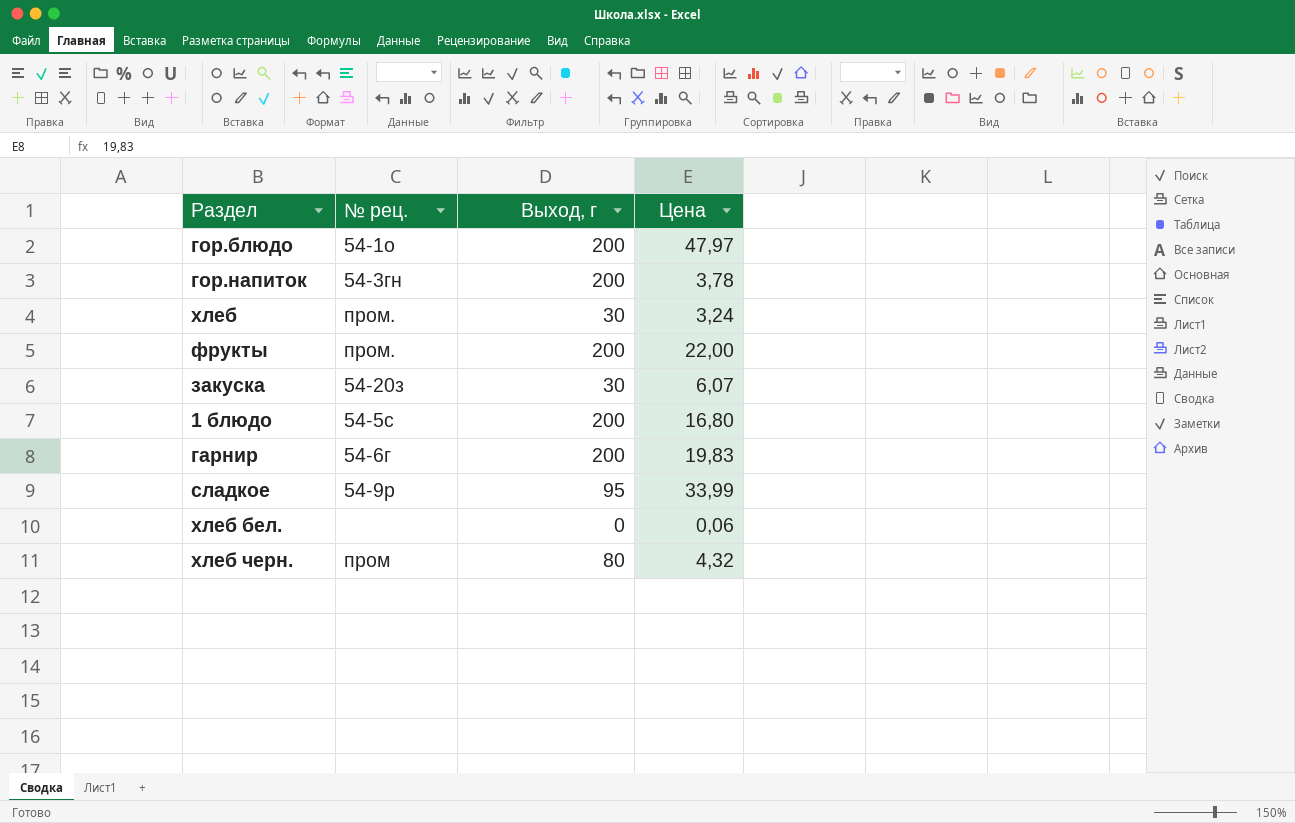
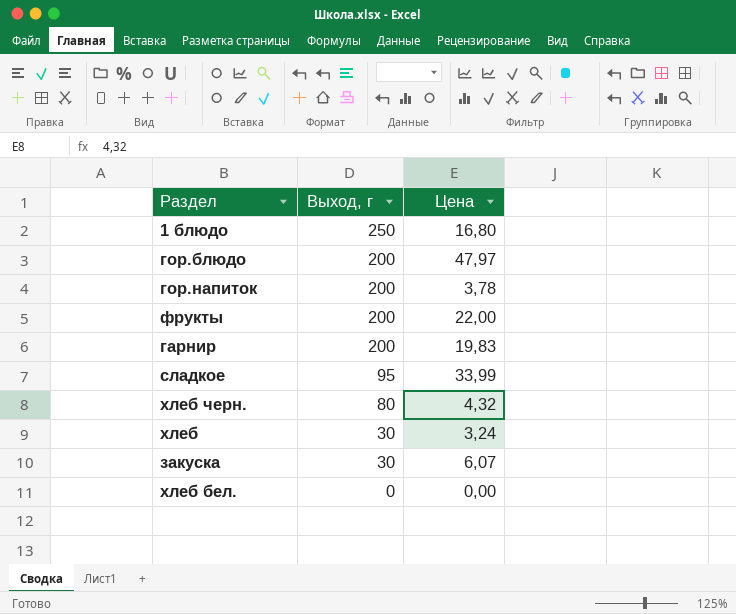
row order: none -> Выход, г descending
column № рец. | position: 2 -> none
1 блюдо | Выход, г: 200 -> 250
хлеб бел. | Цена: 0,06 -> 0,00

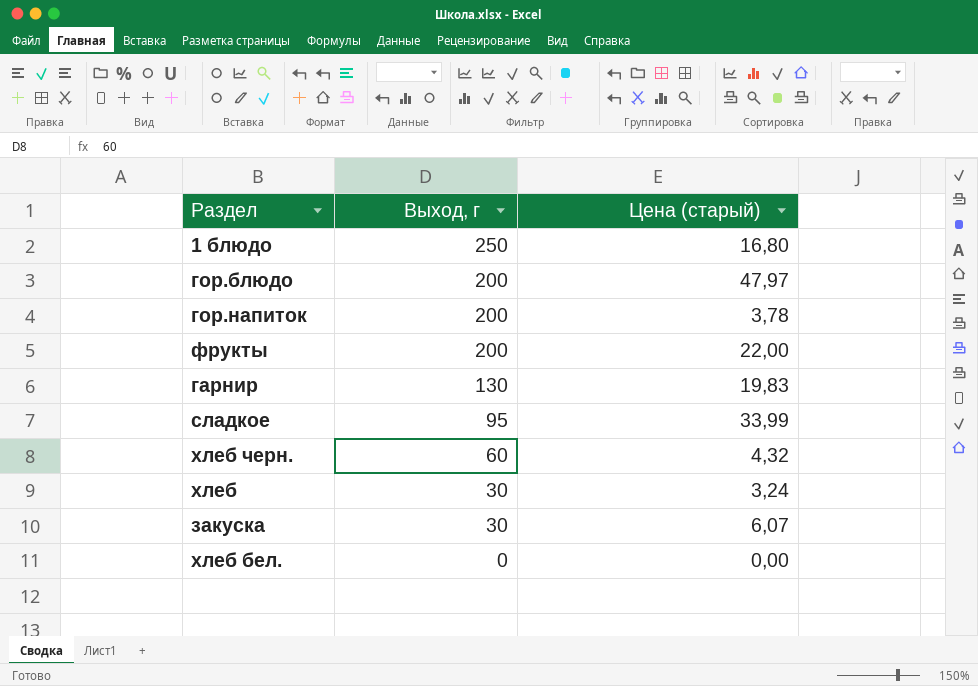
column name: Цена -> Цена (старый)
гарнир | Выход, г: 200 -> 130
хлеб черн. | Выход, г: 80 -> 60

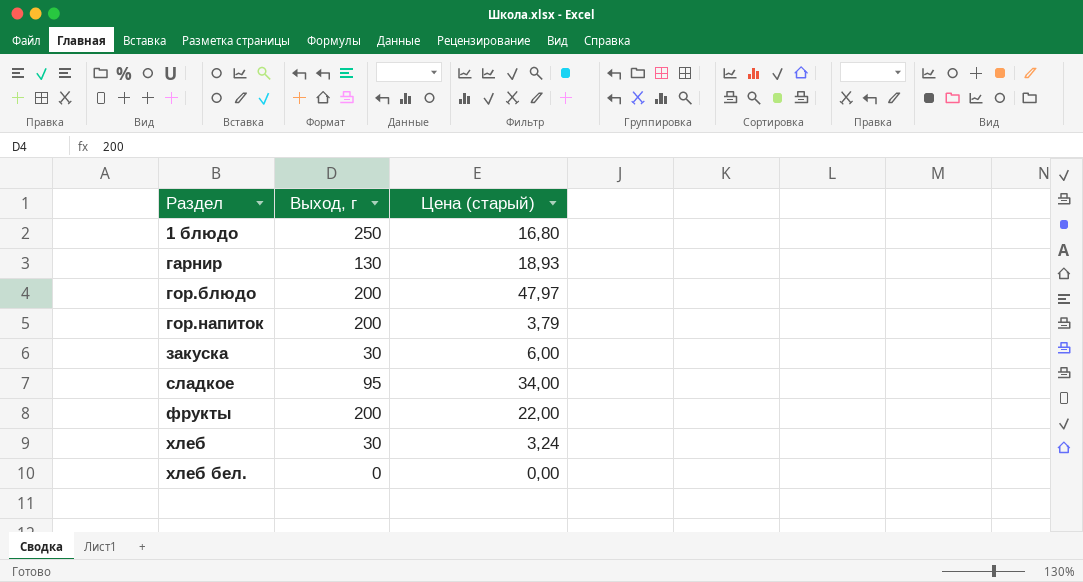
row order: Выход, г descending -> Раздел ascending
row хлеб черн.: 60 | 4,32 -> none
гарнир | Цена (старый): 19,83 -> 18,93
гор.напиток | Цена (старый): 3,78 -> 3,79
закуска | Цена (старый): 6,07 -> 6,00
сладкое | Цена (старый): 33,99 -> 34,00

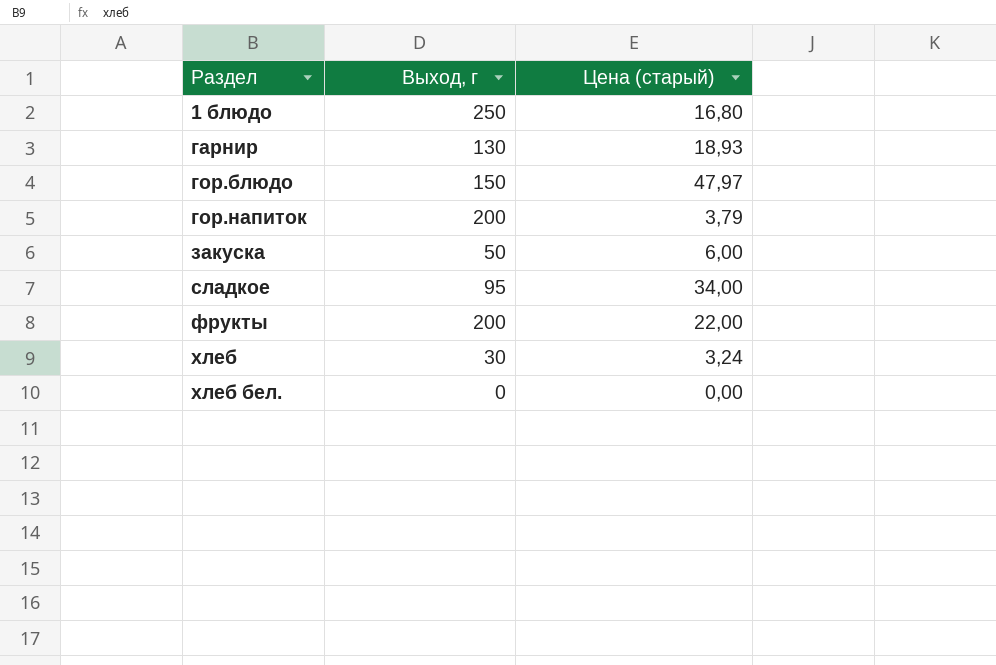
гор.блюдо | Выход, г: 200 -> 150
закуска | Выход, г: 30 -> 50

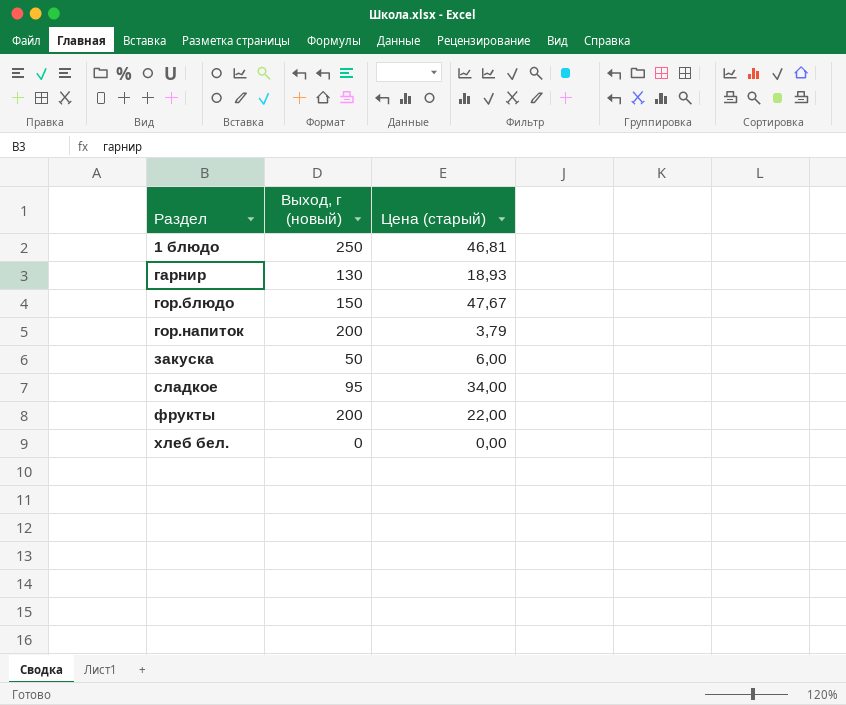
column name: Выход, г -> Выход, г (новый)
row хлеб: 30 | 3,24 -> none
1 блюдо | Цена (старый): 16,80 -> 46,81
гор.блюдо | Цена (старый): 47,97 -> 47,67

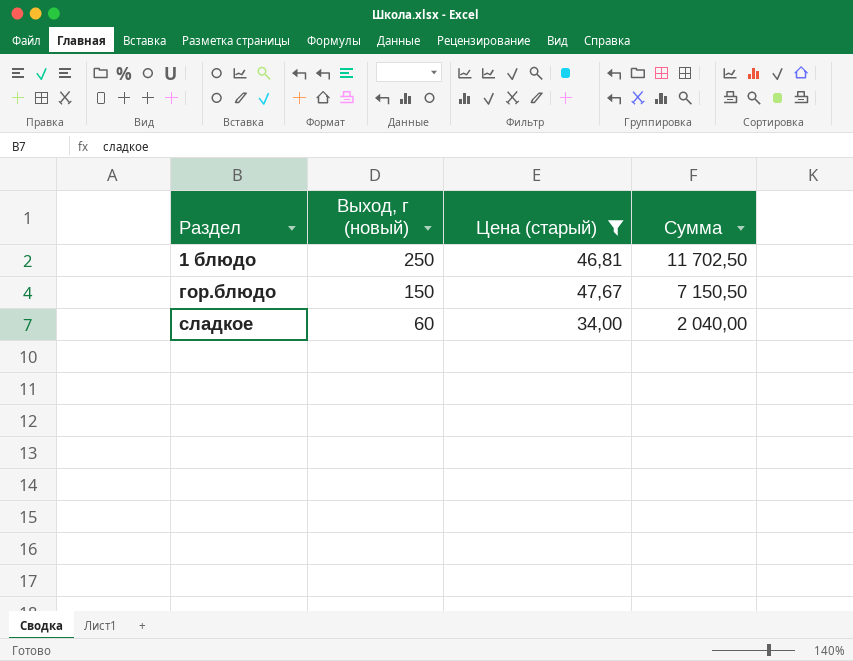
filter: none -> Цена (старый) >= 34,00
column Сумма | formula: none -> [Выход, г (новый)] * [Цена (старый)]
сладкое | Выход, г (новый): 95 -> 60

